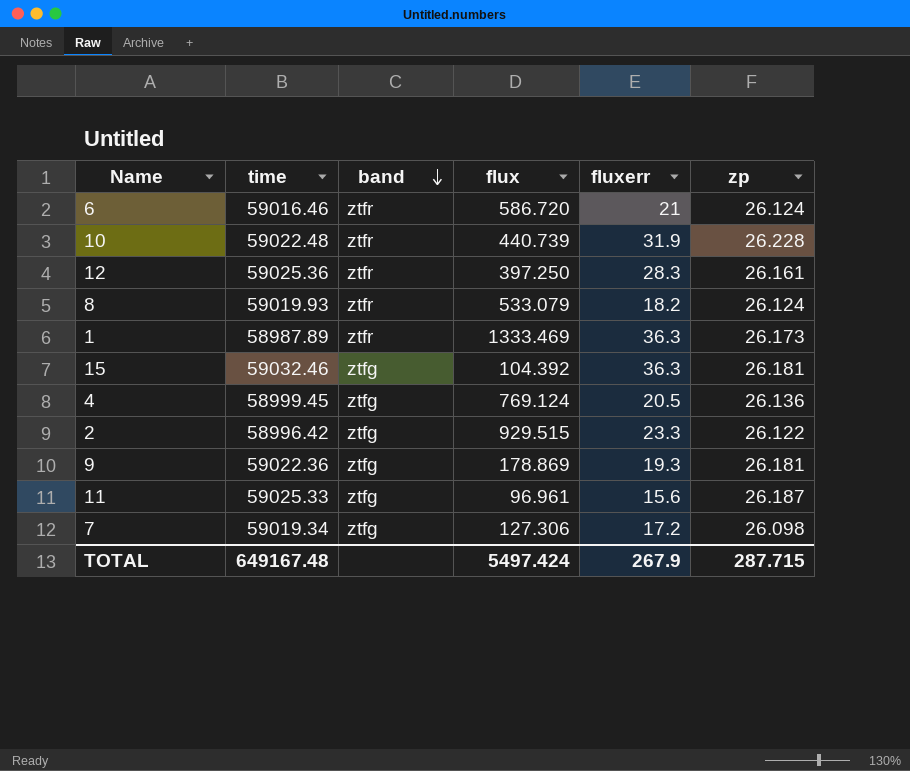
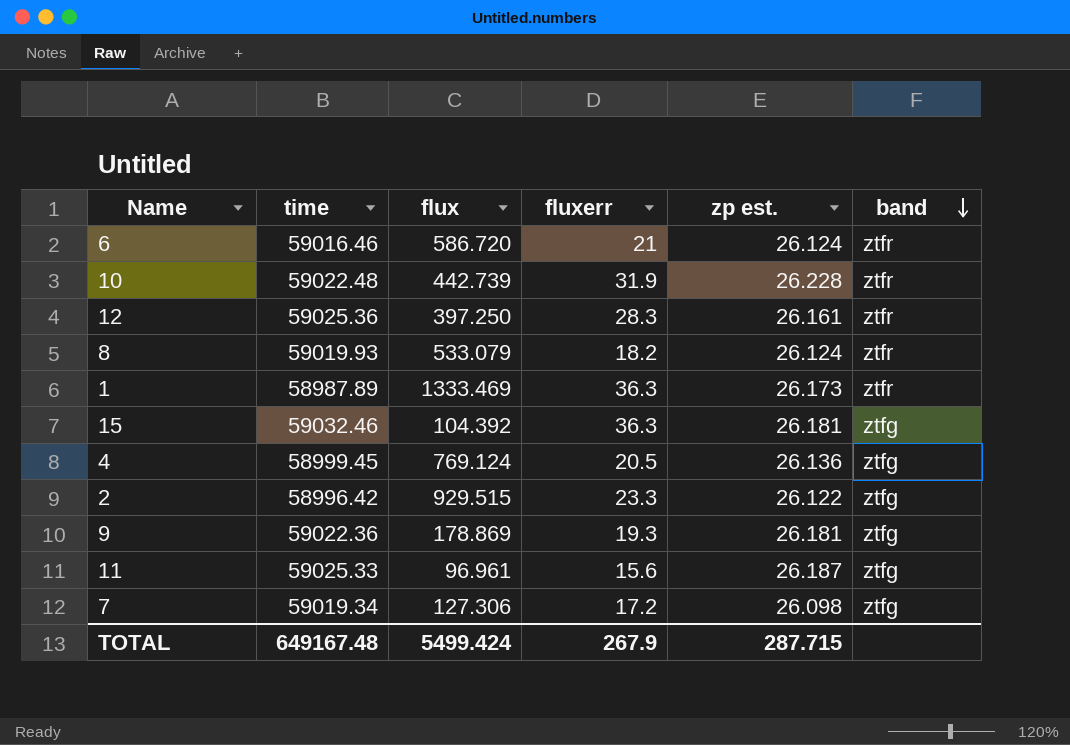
column name: zp -> zp est.
column band | position: 3 -> 6
10 | flux: 440.739 -> 442.739
TOTAL | flux: 5497.424 -> 5499.424

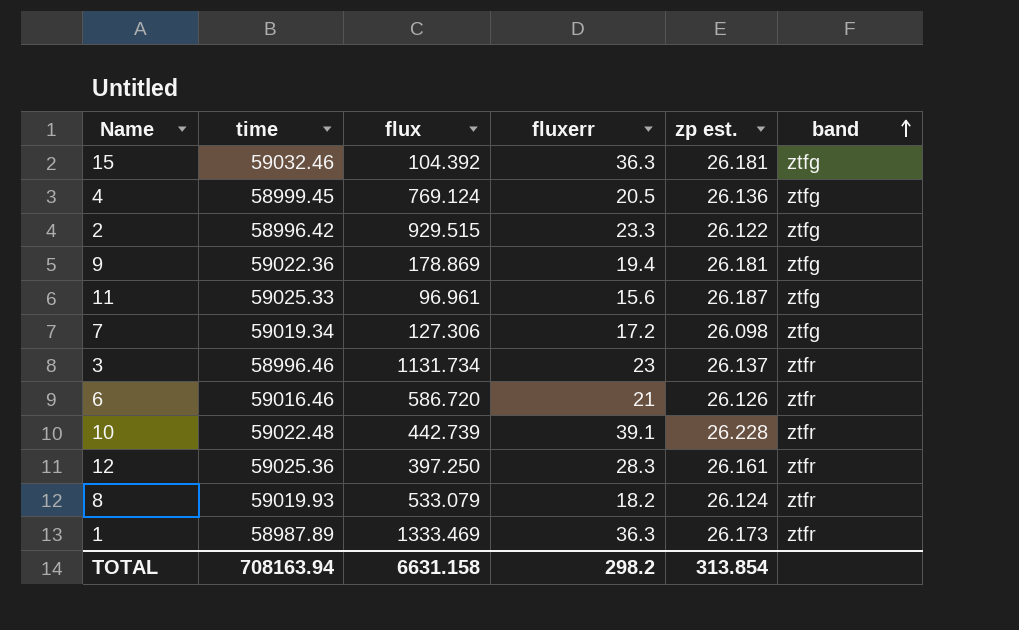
row order: band descending -> band ascending
9 | fluxerr: 19.3 -> 19.4
row 3: none -> 58996.46 | 1131.734 | 23 | 26.137 | ztfr
6 | zp est.: 26.124 -> 26.126
10 | fluxerr: 31.9 -> 39.1
TOTAL | time: 649167.48 -> 708163.94
TOTAL | flux: 5499.424 -> 6631.158
TOTAL | fluxerr: 267.9 -> 298.2
TOTAL | zp est.: 287.715 -> 313.854

